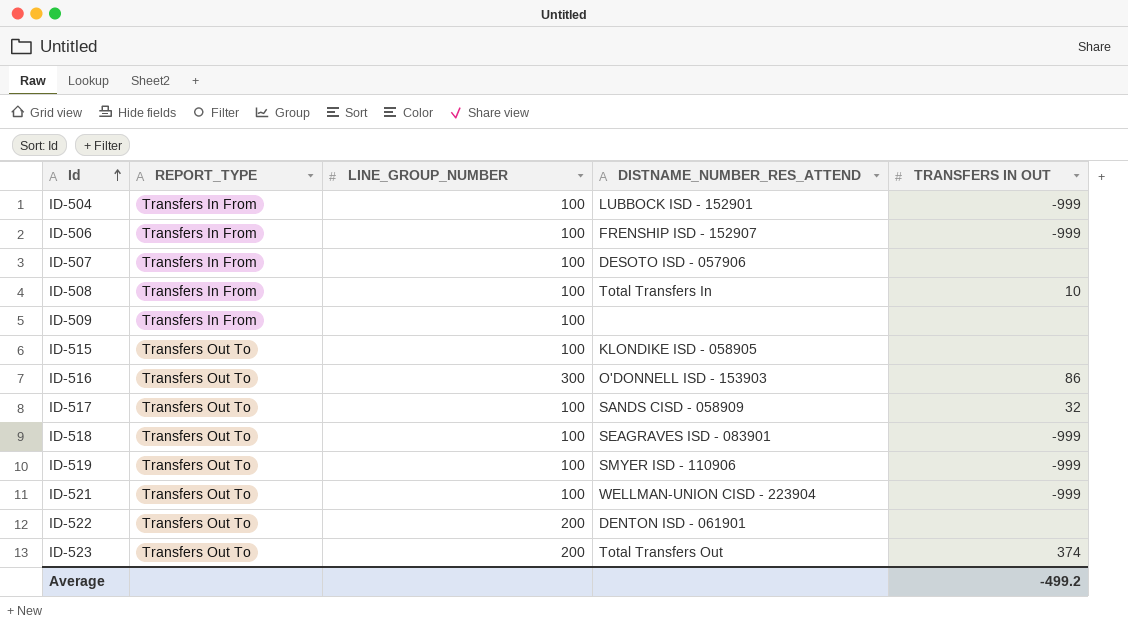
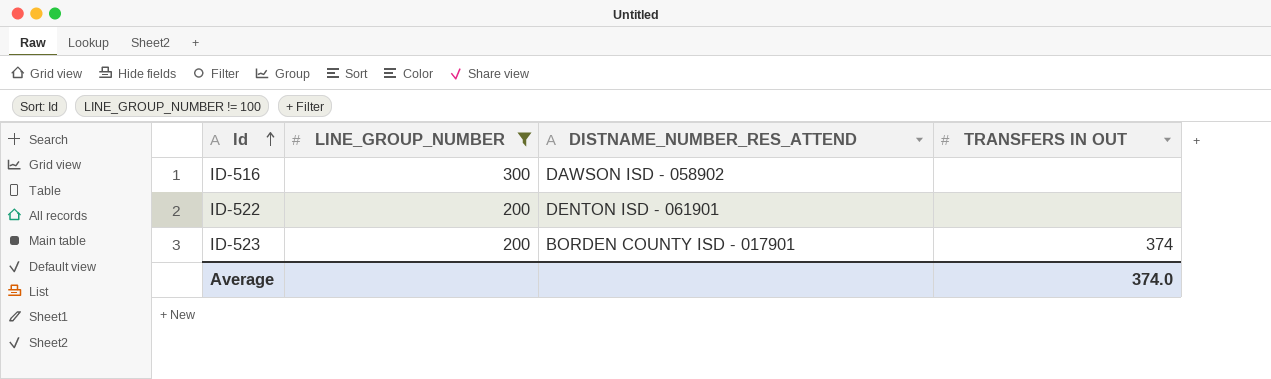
filter: none -> LINE_GROUP_NUMBER != 100
column REPORT_TYPE | position: 2 -> none
ID-516 | DISTNAME_NUMBER_RES_ATTEND: O'DONNELL ISD - 153903 -> DAWSON ISD - 058902
ID-516 | TRANSFERS IN OUT: 86 -> none
ID-523 | DISTNAME_NUMBER_RES_ATTEND: Total Transfers Out -> BORDEN COUNTY ISD - 017901
Average | TRANSFERS IN OUT: -499.2 -> 374.0

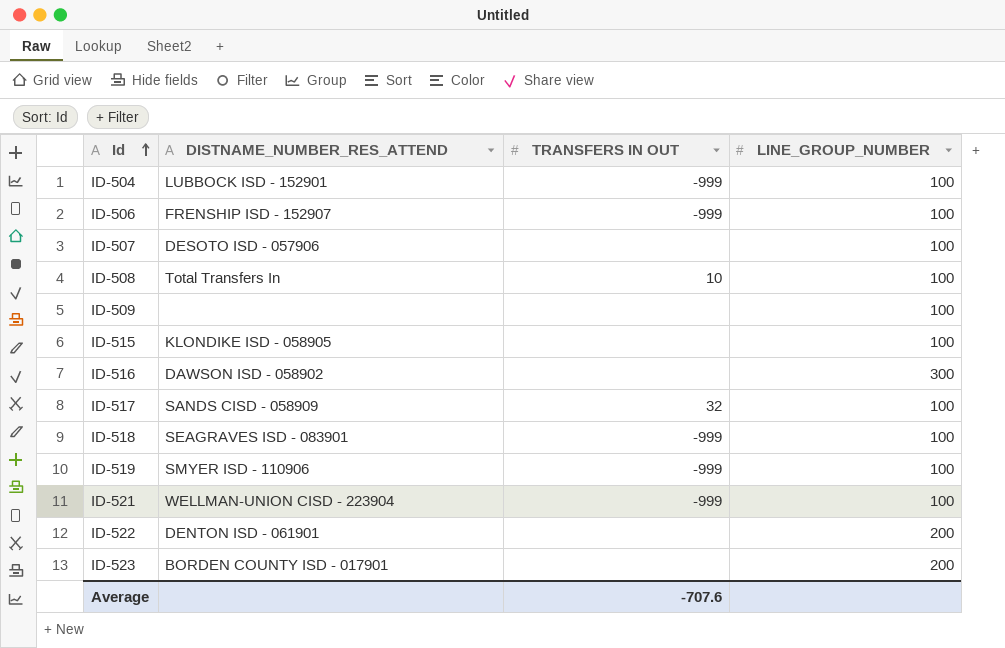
filter: LINE_GROUP_NUMBER != 100 -> none
column LINE_GROUP_NUMBER | position: 2 -> 4
ID-523 | TRANSFERS IN OUT: 374 -> none
Average | TRANSFERS IN OUT: 374.0 -> -707.6

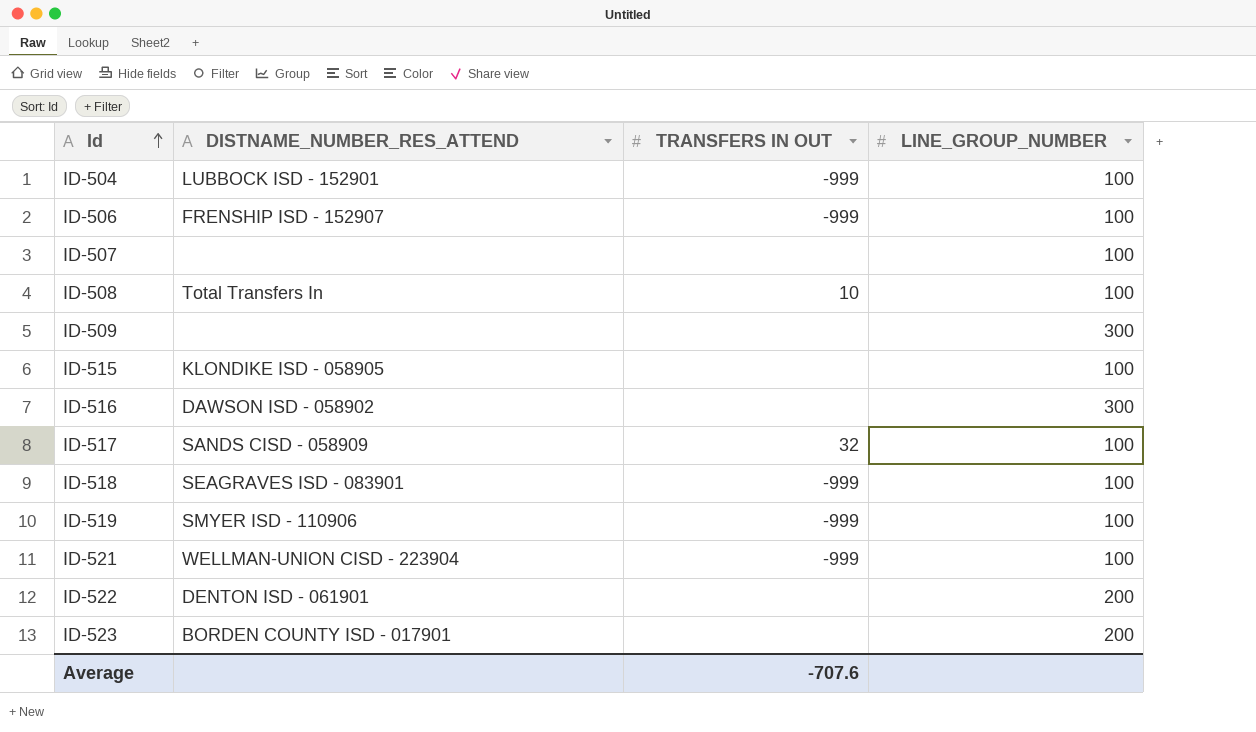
ID-507 | DISTNAME_NUMBER_RES_ATTEND: DESOTO ISD - 057906 -> none
ID-509 | LINE_GROUP_NUMBER: 100 -> 300

